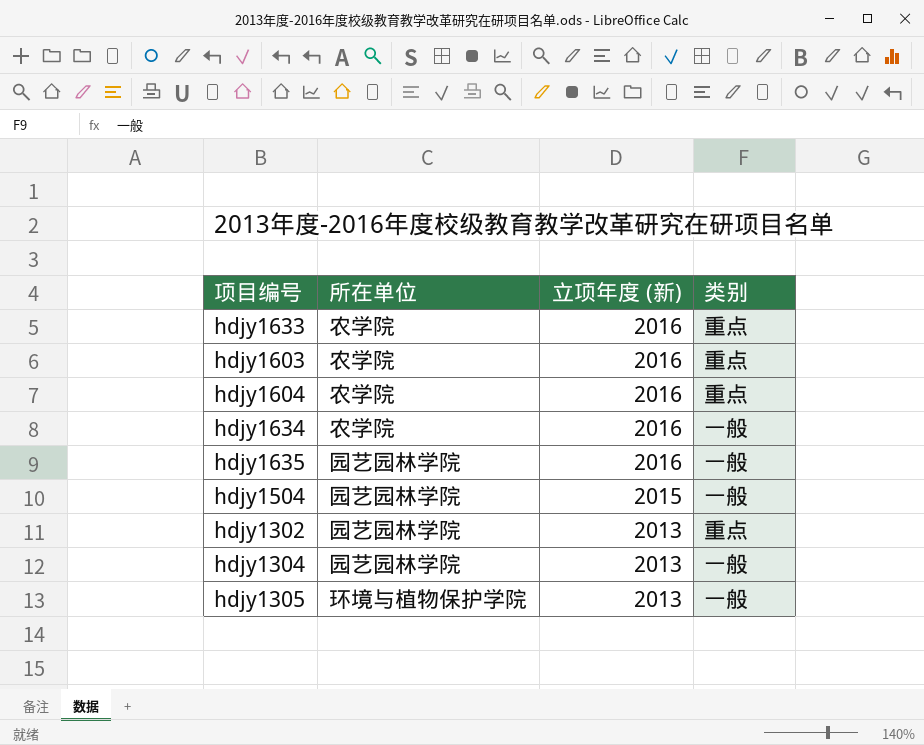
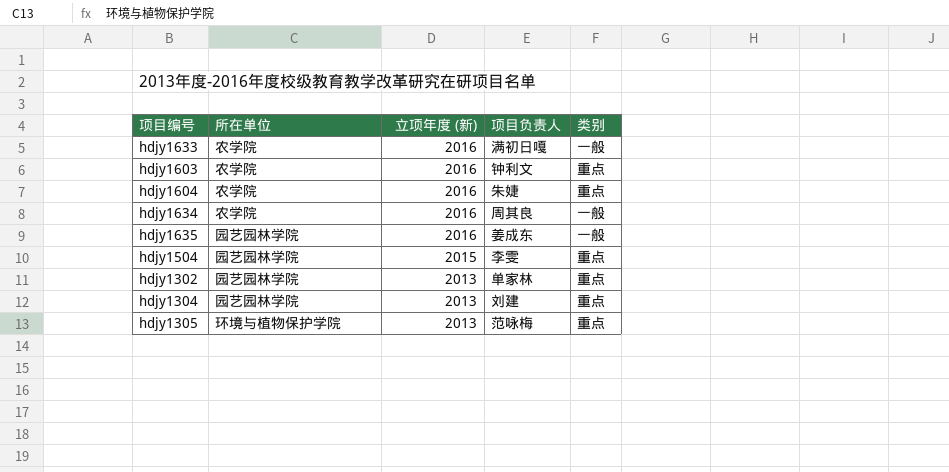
column 项目负责人 | position: none -> 4
hdjy1633 | 类别: 重点 -> 一般
hdjy1504 | 类别: 一般 -> 重点
hdjy1304 | 类别: 一般 -> 重点
hdjy1305 | 类别: 一般 -> 重点

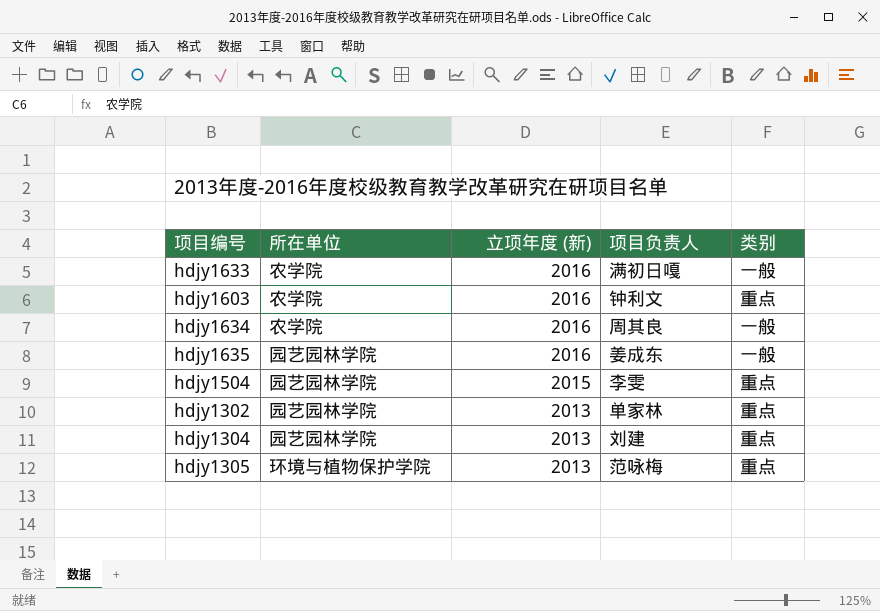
row hdjy1604: 农学院 | 2016 | 朱婕 | 重点 -> none

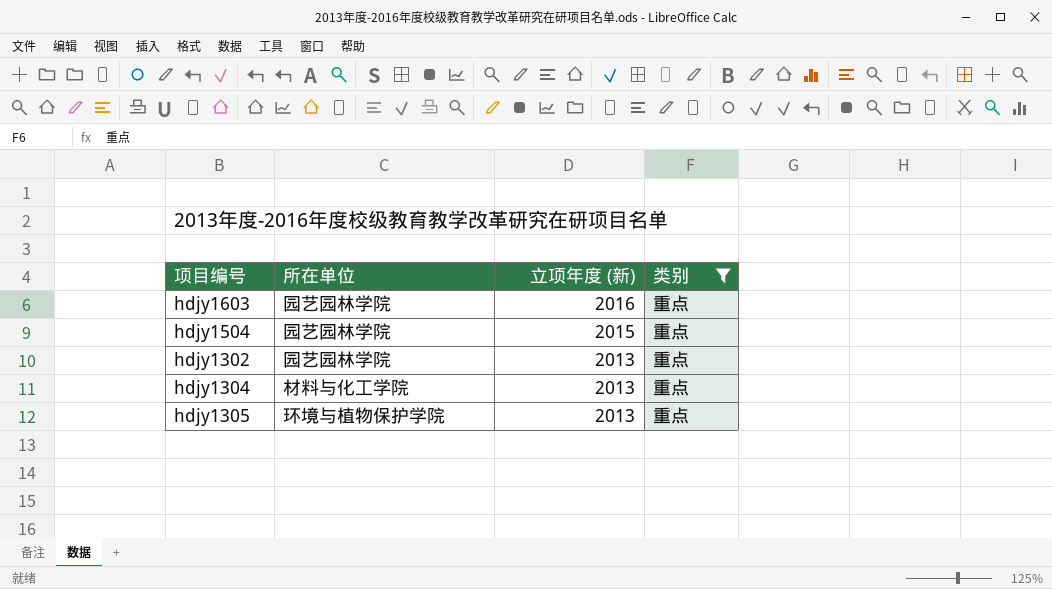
filter: none -> 类别 = 重点
column 项目负责人 | position: 4 -> none
hdjy1603 | 所在单位: 农学院 -> 园艺园林学院
hdjy1304 | 所在单位: 园艺园林学院 -> 材料与化工学院

